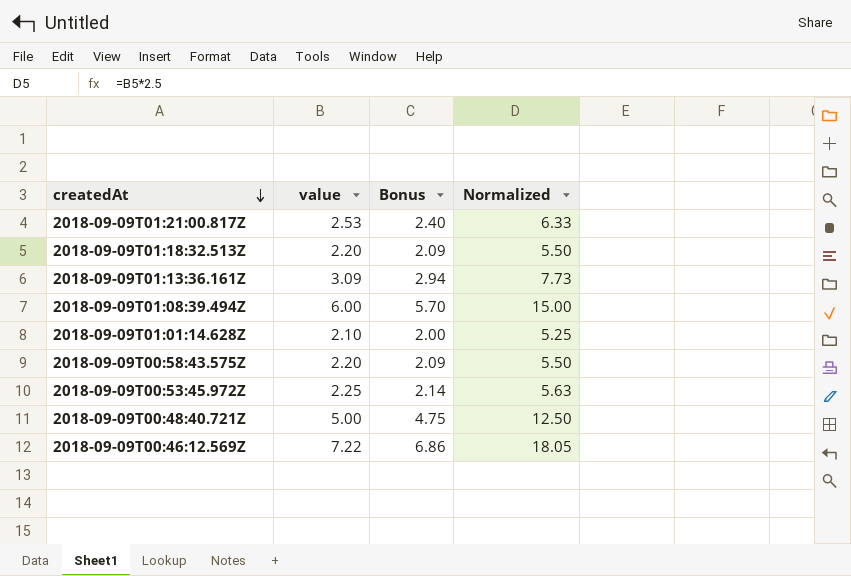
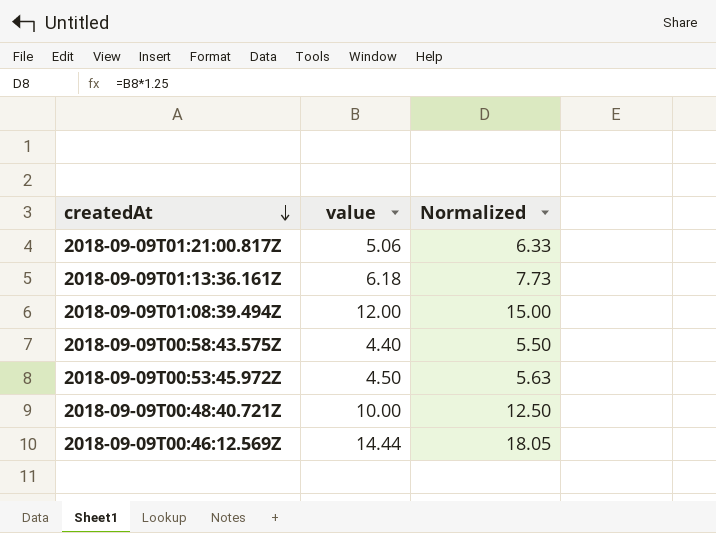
column Bonus | formula: [value] * 0.95 -> none
column Normalized | formula: [value] * 2.5 -> [value] * 1.25
row 2018-09-09T01:18:32.513Z: 2.20 | 2.09 | 5.50 -> none
row 2018-09-09T01:01:14.628Z: 2.10 | 2.00 | 5.25 -> none
2018-09-09T01:21:00.817Z | value: 2.53 -> 5.06
2018-09-09T01:13:36.161Z | value: 3.09 -> 6.18
2018-09-09T01:08:39.494Z | value: 6.00 -> 12.00
2018-09-09T00:58:43.575Z | value: 2.20 -> 4.40
2018-09-09T00:53:45.972Z | value: 2.25 -> 4.50
2018-09-09T00:48:40.721Z | value: 5.00 -> 10.00
2018-09-09T00:46:12.569Z | value: 7.22 -> 14.44

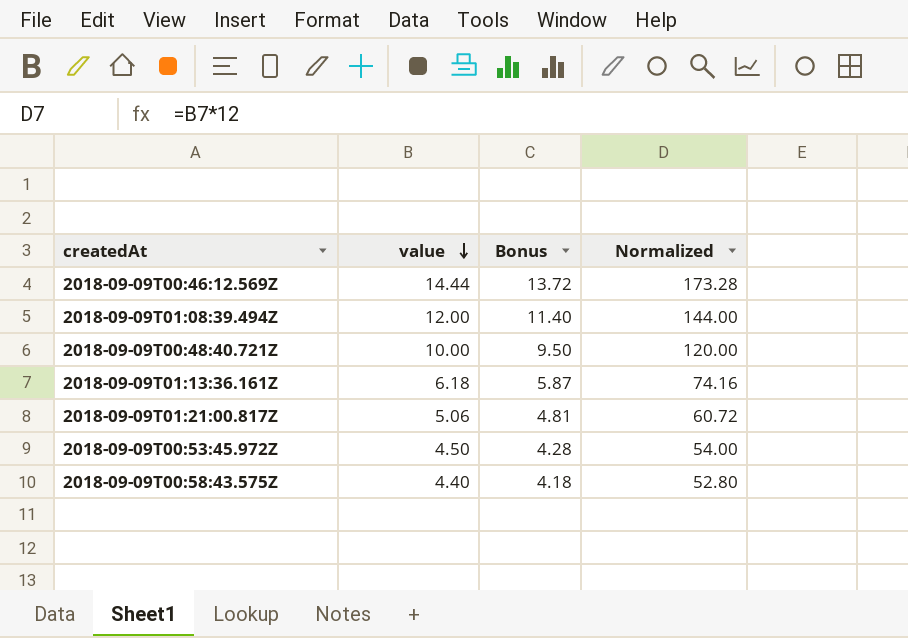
row order: createdAt descending -> value descending
column Bonus | formula: none -> [value] * 0.95
column Normalized | formula: [value] * 1.25 -> [value] * 12

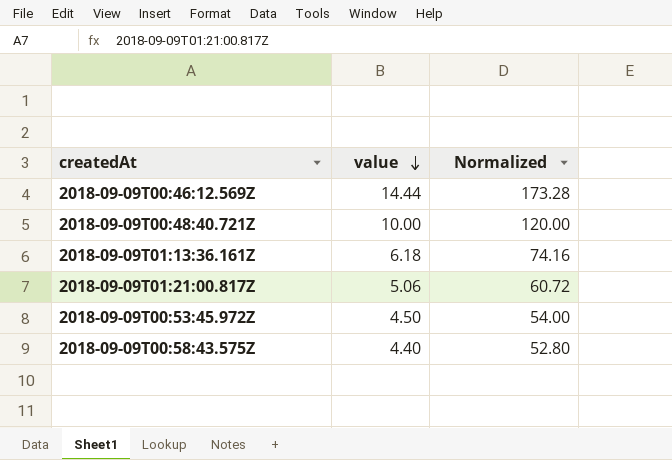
column Bonus | formula: [value] * 0.95 -> none
row 2018-09-09T01:08:39.494Z: 12.00 | 11.40 | 144.00 -> none

